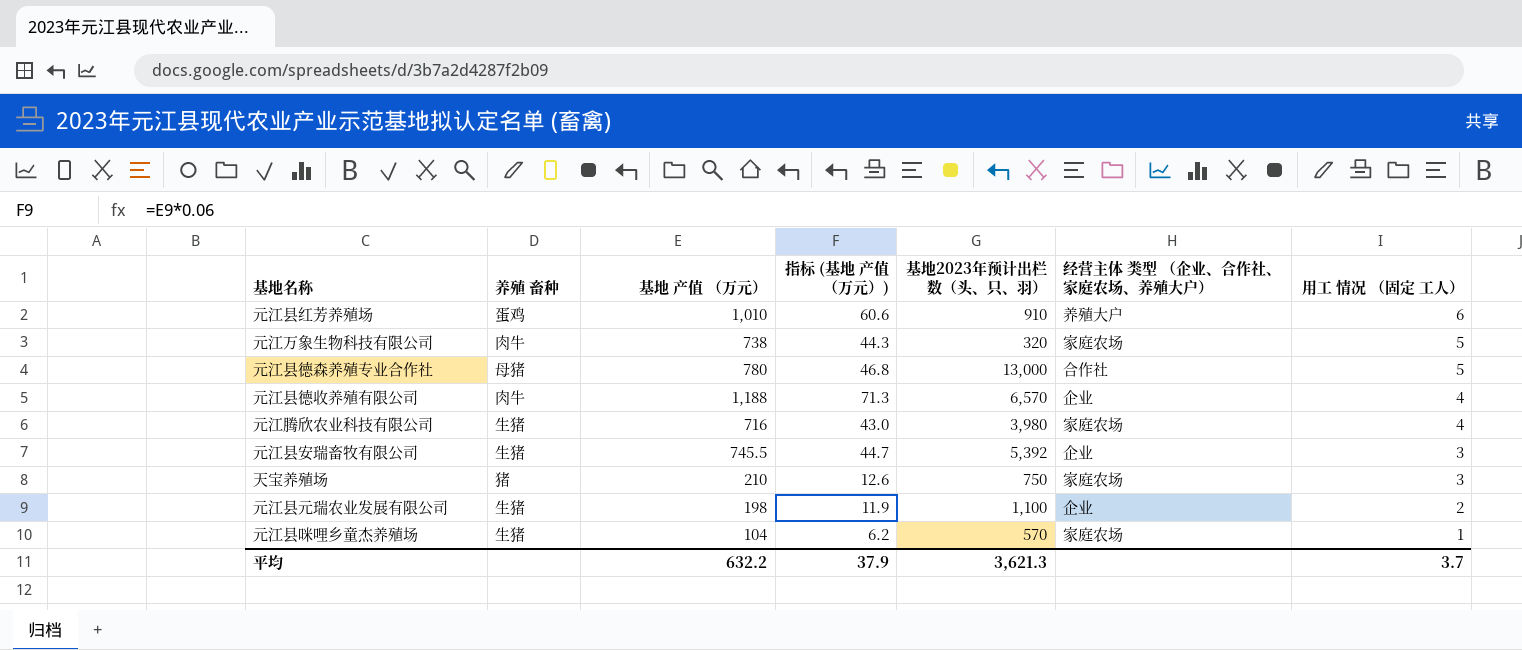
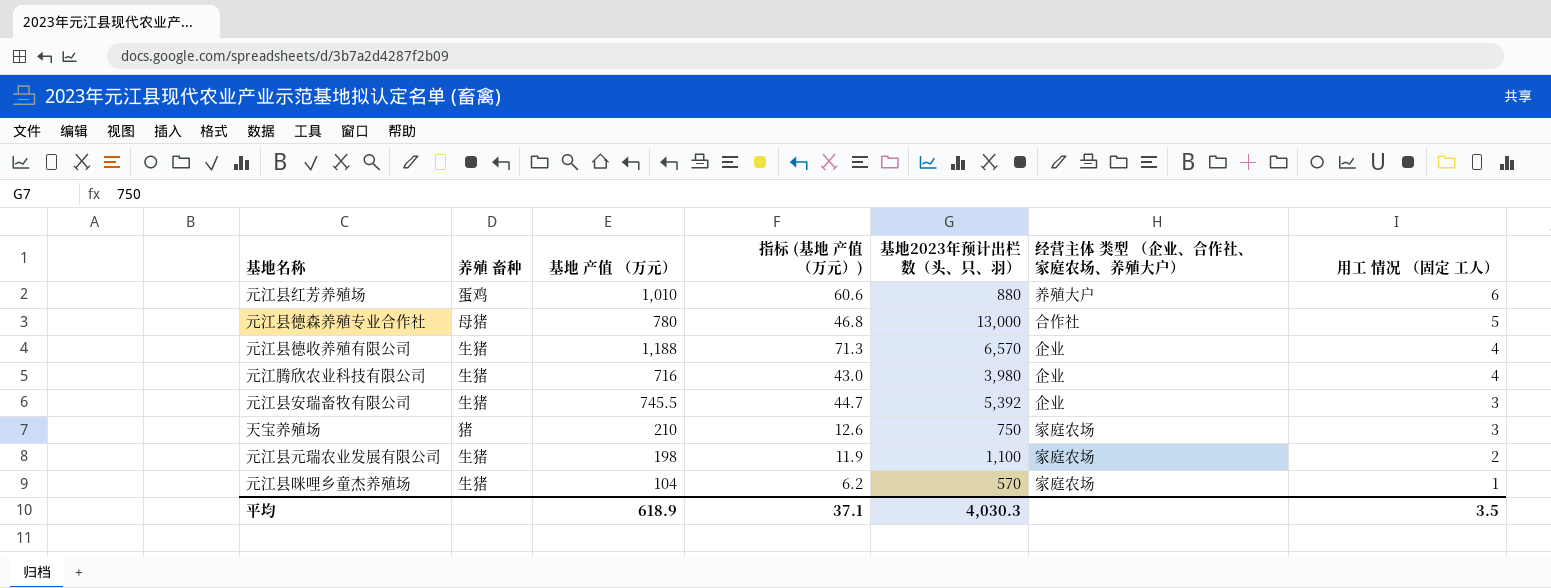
row 元江万象生物科技有限公司: 肉牛 | 738 | 44.3 | 320 | 家庭农场 | 5 -> none
元江县红芳养殖场 | 基地2023年预计出栏数（头、只、羽）: 910 -> 880
元江县德收养殖有限公司 | 养殖 畜种: 肉牛 -> 生猪
元江腾欣农业科技有限公司 | 经营主体 类型 （企业、合作社、家庭农场、养殖大户）: 家庭农场 -> 企业
元江县元瑞农业发展有限公司 | 经营主体 类型 （企业、合作社、家庭农场、养殖大户）: 企业 -> 家庭农场
平均 | 基地 产值 （万元）: 632.2 -> 618.9
平均 | 指标 (基地 产值 （万元）): 37.9 -> 37.1
平均 | 基地2023年预计出栏数（头、只、羽）: 3,621.3 -> 4,030.3
平均 | 用工 情况 （固定 工人）: 3.7 -> 3.5

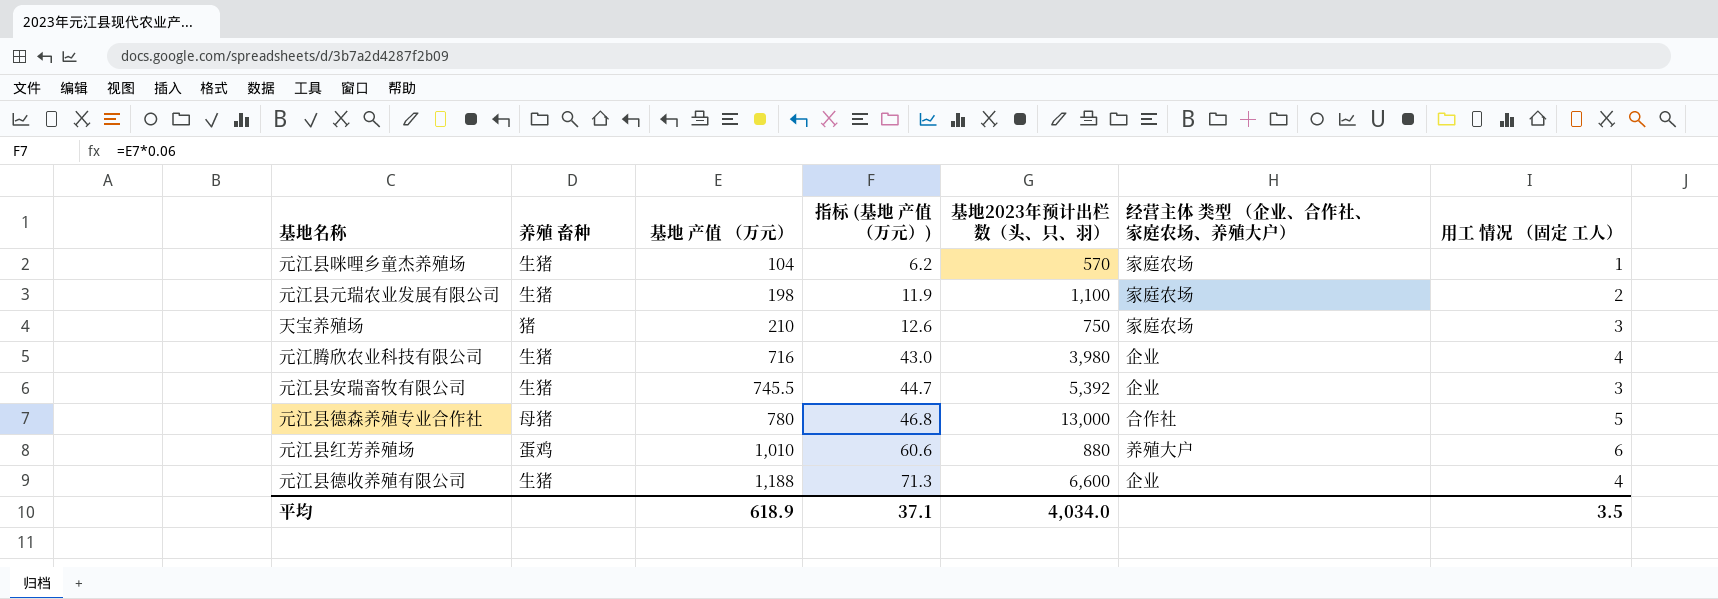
row order: 用工 情况 （固定 工人） descending -> 基地 产值 （万元） ascending
元江县德收养殖有限公司 | 基地2023年预计出栏数（头、只、羽）: 6,570 -> 6,600
平均 | 基地2023年预计出栏数（头、只、羽）: 4,030.3 -> 4,034.0

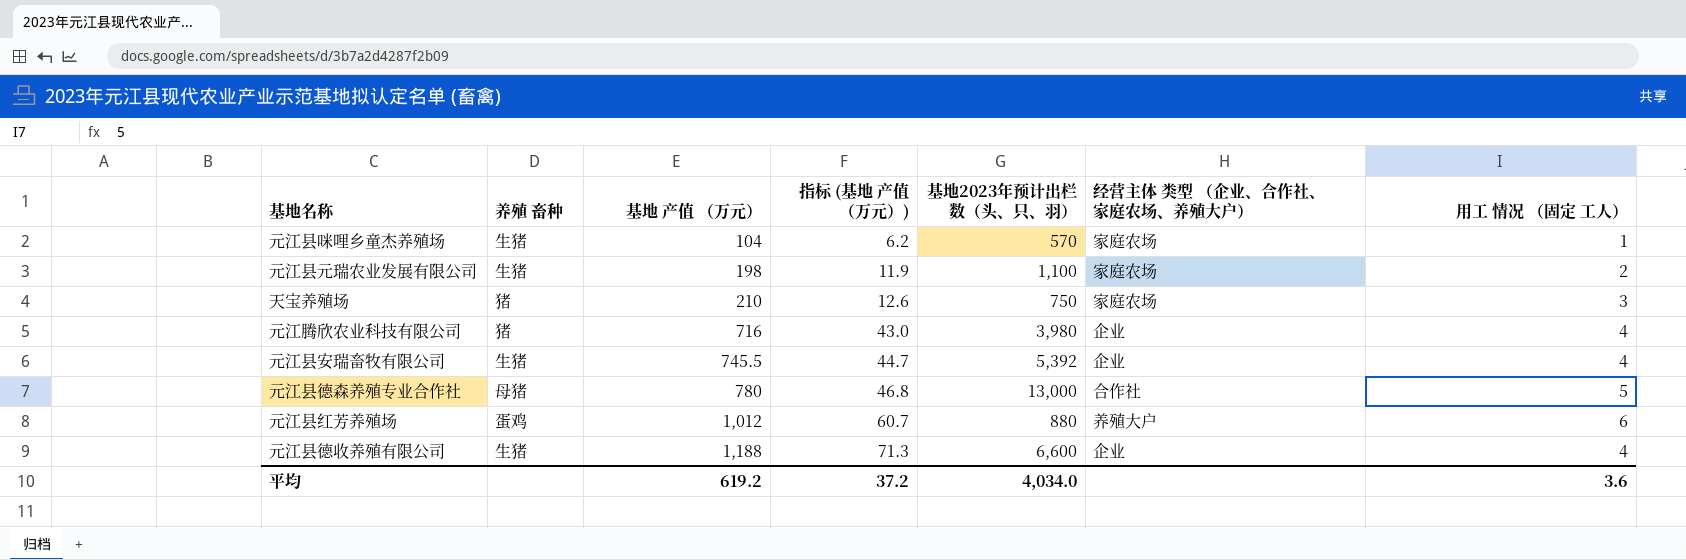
元江腾欣农业科技有限公司 | 养殖 畜种: 生猪 -> 猪
元江县安瑞畜牧有限公司 | 用工 情况 （固定 工人）: 3 -> 4
元江县红芳养殖场 | 基地 产值 （万元）: 1,010 -> 1,012
元江县红芳养殖场 | 指标 (基地 产值 （万元）): 60.6 -> 60.7
平均 | 基地 产值 （万元）: 618.9 -> 619.2
平均 | 指标 (基地 产值 （万元）): 37.1 -> 37.2
平均 | 用工 情况 （固定 工人）: 3.5 -> 3.6

